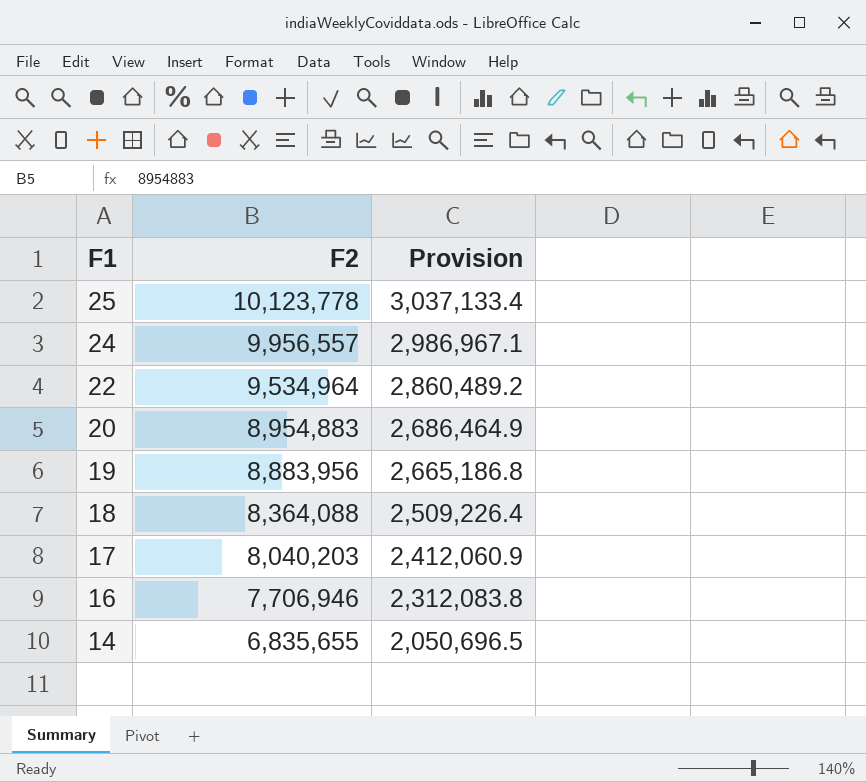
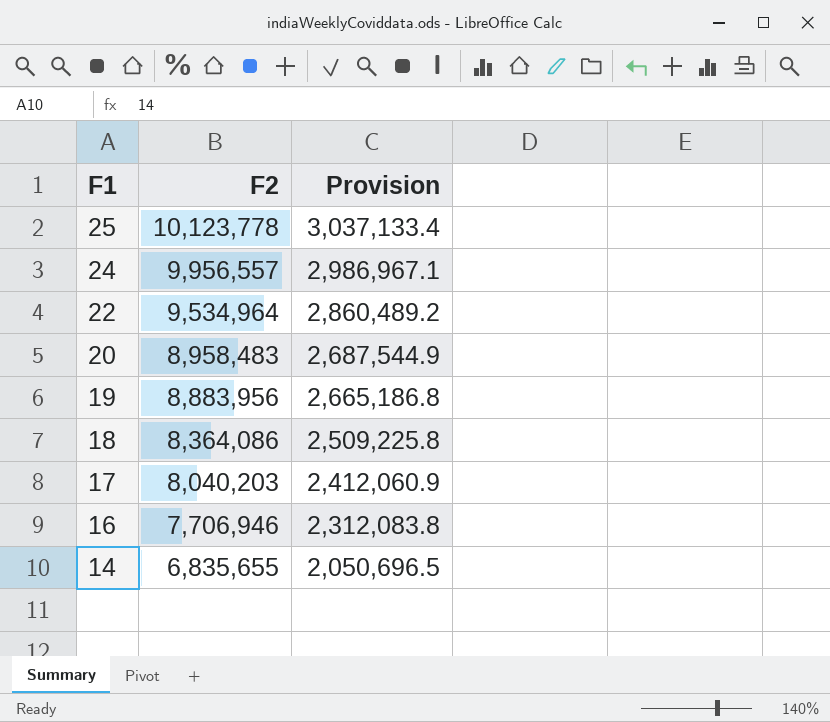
20 | F2: 8,954,883 -> 8,958,483
20 | Provision: 2,686,464.9 -> 2,687,544.9
18 | F2: 8,364,088 -> 8,364,086
18 | Provision: 2,509,226.4 -> 2,509,225.8

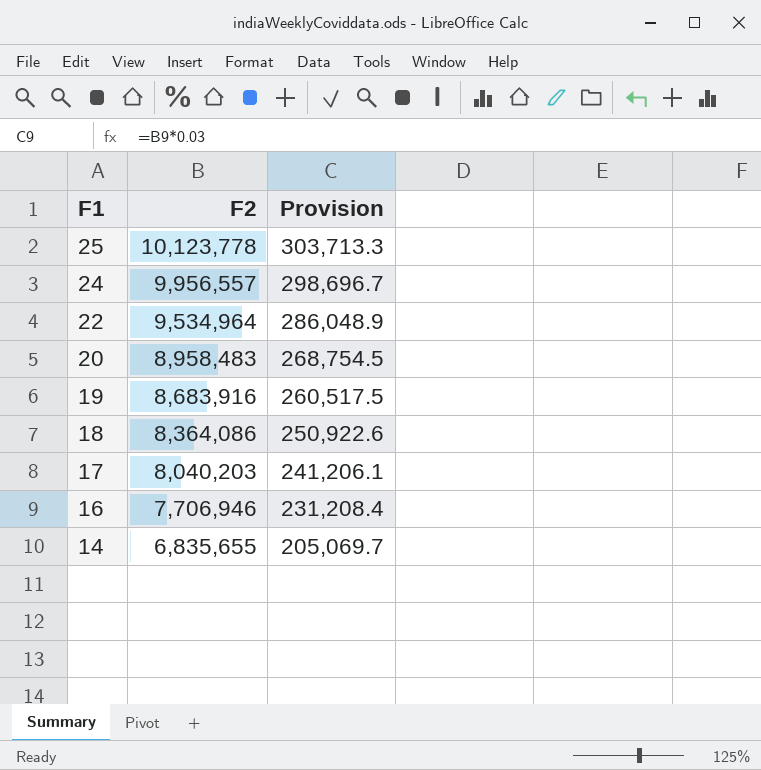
column Provision | formula: [F2] * 0.3 -> [F2] * 0.03
19 | F2: 8,883,956 -> 8,683,916

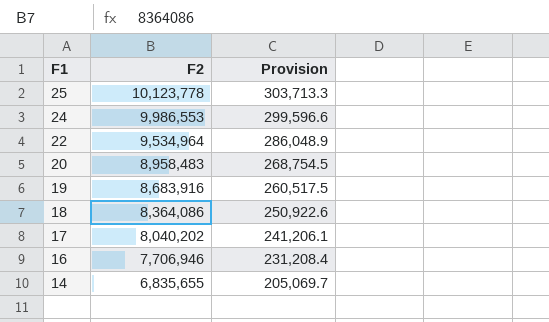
24 | F2: 9,956,557 -> 9,986,553
24 | Provision: 298,696.7 -> 299,596.6
17 | F2: 8,040,203 -> 8,040,202

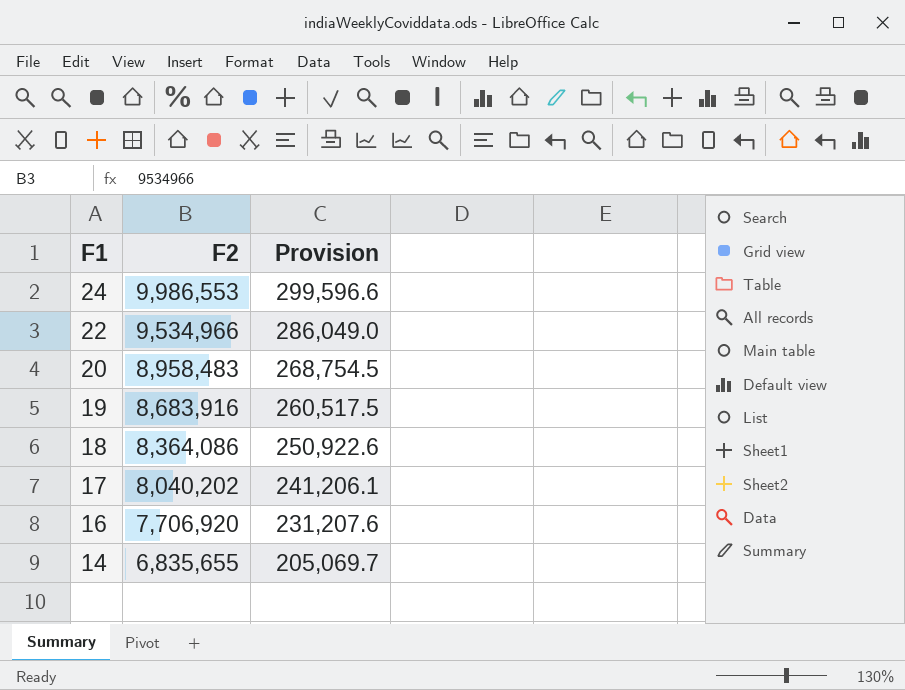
row 25: 10,123,778 | 303,713.3 -> none
22 | F2: 9,534,964 -> 9,534,966
22 | Provision: 286,048.9 -> 286,049.0
16 | F2: 7,706,946 -> 7,706,920
16 | Provision: 231,208.4 -> 231,207.6

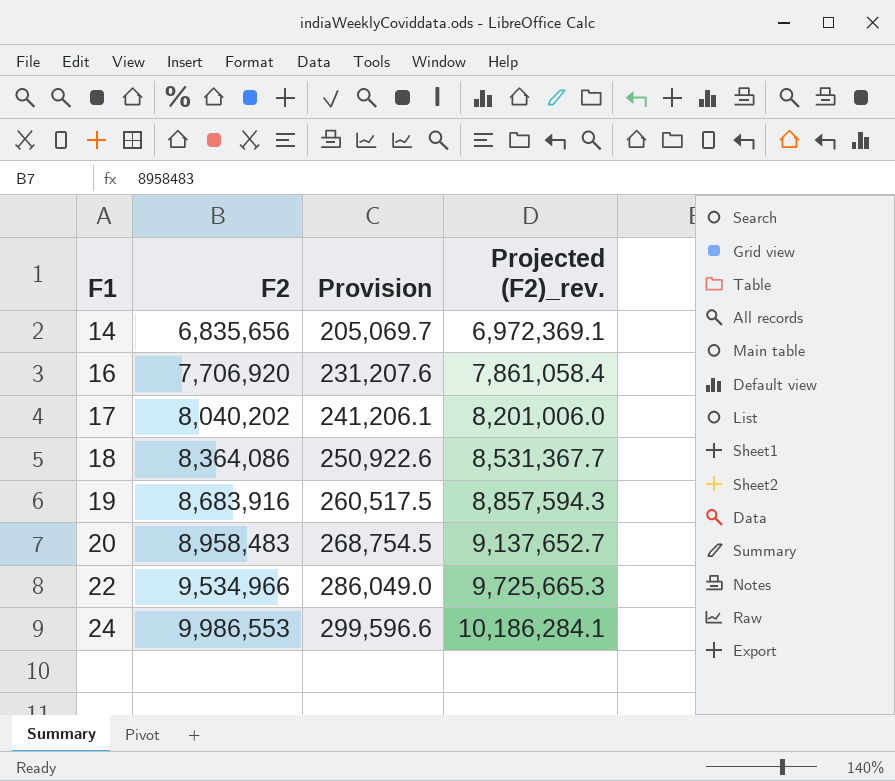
row order: F1 descending -> F1 ascending
column Projected (F2)_rev. | formula: none -> [F2] * 1.02
14 | F2: 6,835,655 -> 6,835,656

